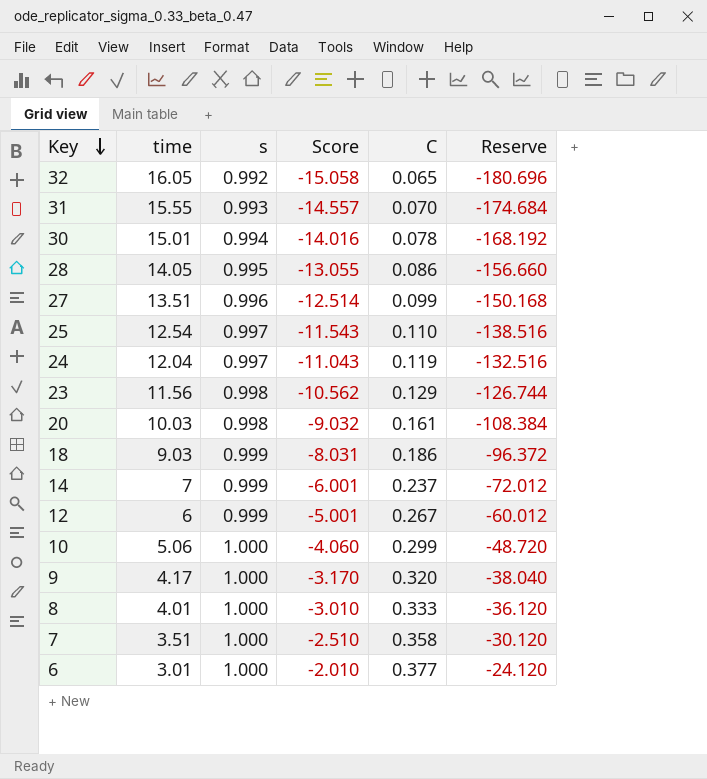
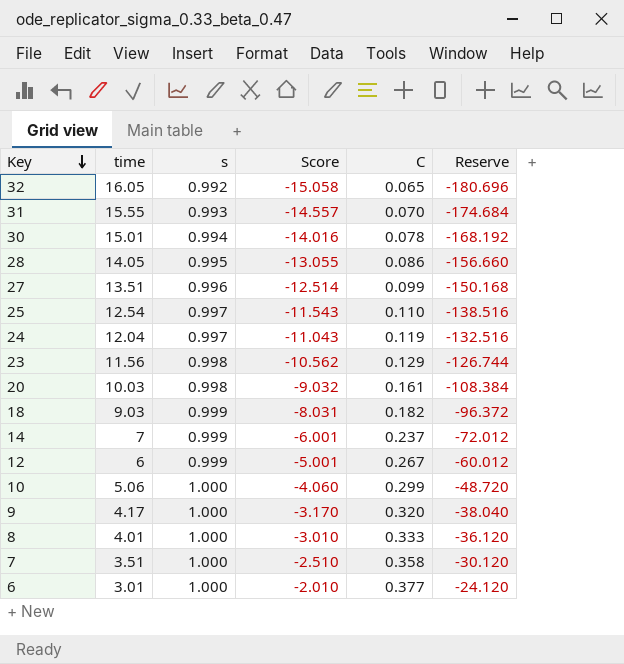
18 | C: 0.186 -> 0.182

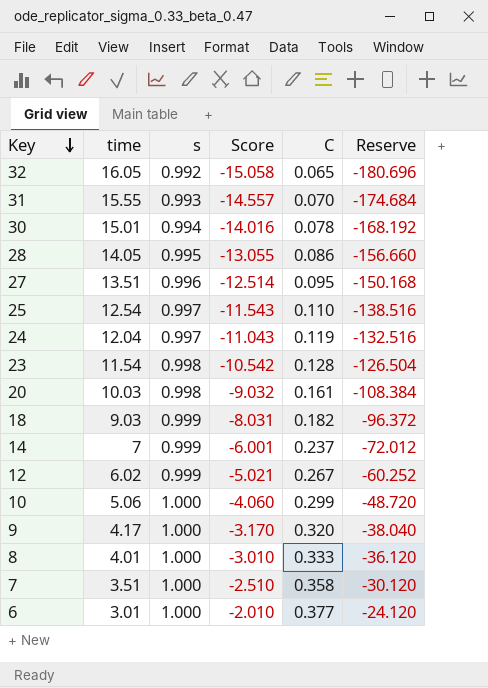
27 | C: 0.099 -> 0.095
23 | time: 11.56 -> 11.54
23 | Score: -10.562 -> -10.542
23 | C: 0.129 -> 0.128
23 | Reserve: -126.744 -> -126.504
12 | time: 6 -> 6.02
12 | Score: -5.001 -> -5.021
12 | Reserve: -60.012 -> -60.252

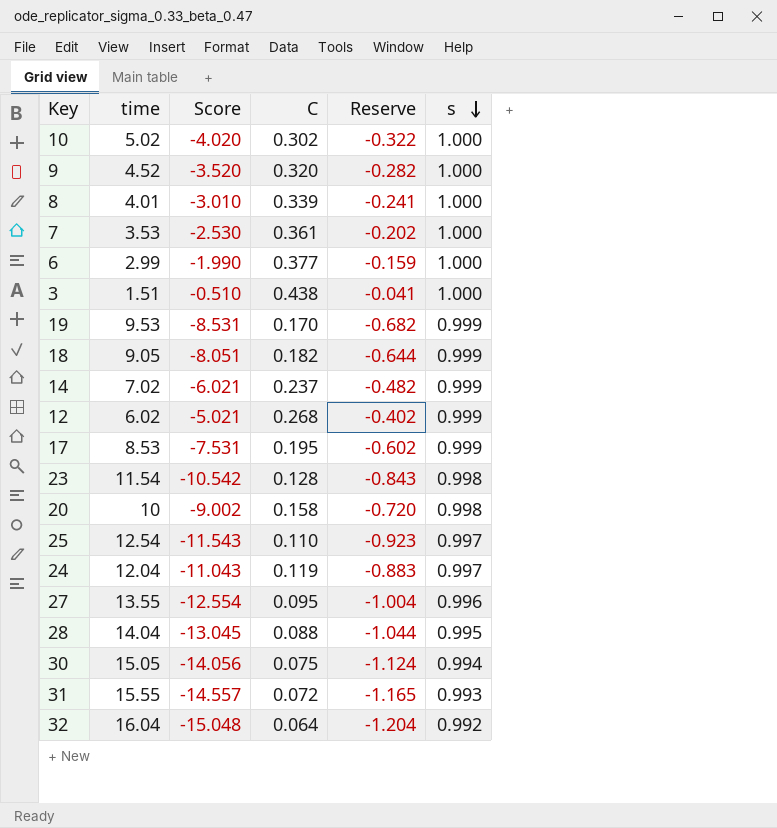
row order: Key descending -> s descending
column Reserve | formula: [Score] * 12 -> [Score] * 0.08
column s | position: 3 -> 6
10 | time: 5.06 -> 5.02
10 | Score: -4.060 -> -4.020
10 | C: 0.299 -> 0.302
9 | time: 4.17 -> 4.52
9 | Score: -3.170 -> -3.520
8 | C: 0.333 -> 0.339
7 | time: 3.51 -> 3.53
7 | Score: -2.510 -> -2.530
7 | C: 0.358 -> 0.361
6 | time: 3.01 -> 2.99
6 | Score: -2.010 -> -1.990
row 3: none -> 1.51 | -0.510 | 0.438 | -0.041 | 1.000
row 19: none -> 9.53 | -8.531 | 0.170 | -0.682 | 0.999
18 | time: 9.03 -> 9.05
18 | Score: -8.031 -> -8.051
14 | time: 7 -> 7.02
14 | Score: -6.001 -> -6.021
12 | C: 0.267 -> 0.268
row 17: none -> 8.53 | -7.531 | 0.195 | -0.602 | 0.999
20 | time: 10.03 -> 10
20 | Score: -9.032 -> -9.002
20 | C: 0.161 -> 0.158
27 | time: 13.51 -> 13.55
27 | Score: -12.514 -> -12.554
28 | time: 14.05 -> 14.04
28 | Score: -13.055 -> -13.045
28 | C: 0.086 -> 0.088
30 | time: 15.01 -> 15.05
30 | Score: -14.016 -> -14.056
30 | C: 0.078 -> 0.075
31 | C: 0.070 -> 0.072
32 | time: 16.05 -> 16.04
32 | Score: -15.058 -> -15.048
32 | C: 0.065 -> 0.064

